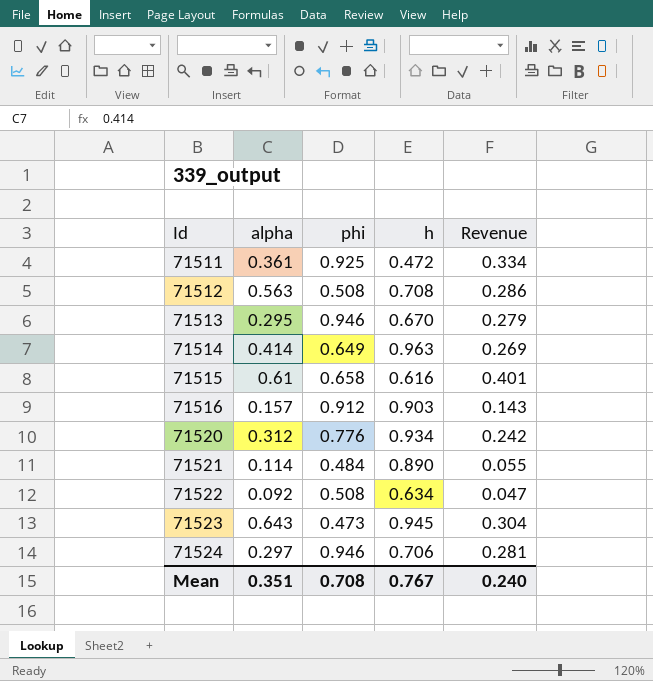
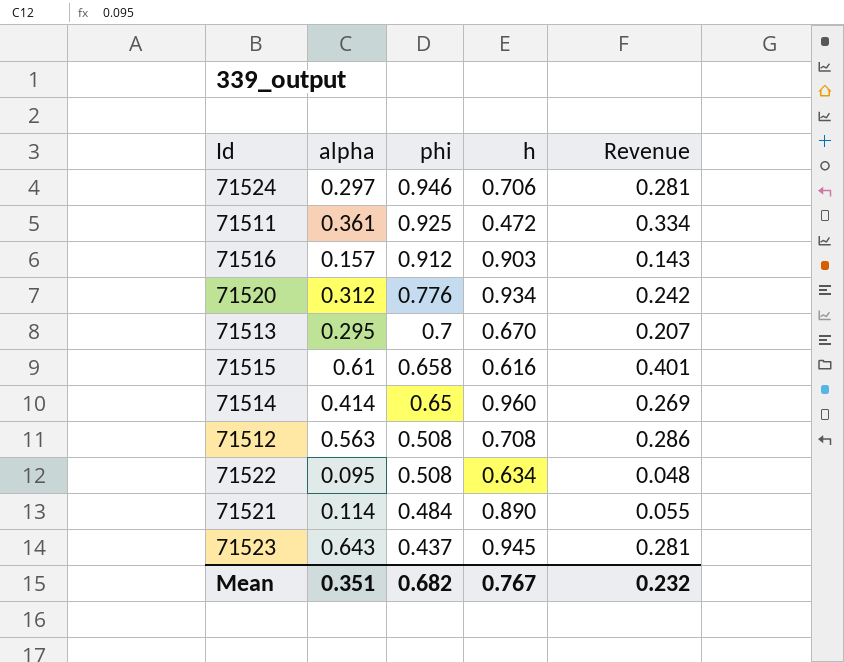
row order: Id ascending -> phi descending
71513 | phi: 0.946 -> 0.7
71513 | Revenue: 0.279 -> 0.207
71514 | phi: 0.649 -> 0.65
71514 | h: 0.963 -> 0.960
71522 | alpha: 0.092 -> 0.095
71522 | Revenue: 0.047 -> 0.048
71523 | phi: 0.473 -> 0.437
71523 | Revenue: 0.304 -> 0.281
Mean | phi: 0.708 -> 0.682
Mean | Revenue: 0.240 -> 0.232

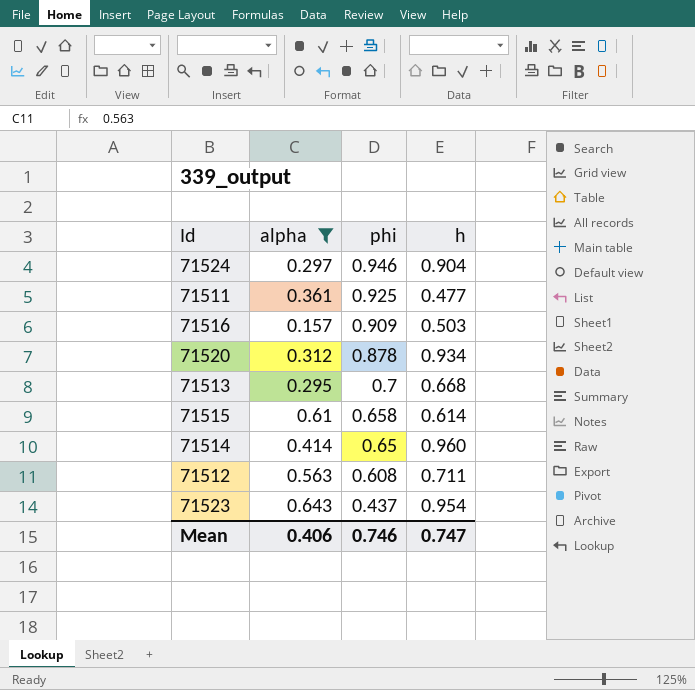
filter: none -> alpha >= 0.157
column Revenue | formula: [alpha] * [phi] -> none
71524 | h: 0.706 -> 0.904
71511 | h: 0.472 -> 0.477
71516 | phi: 0.912 -> 0.909
71516 | h: 0.903 -> 0.503
71520 | phi: 0.776 -> 0.878
71513 | h: 0.670 -> 0.668
71515 | h: 0.616 -> 0.614
71512 | phi: 0.508 -> 0.608
71512 | h: 0.708 -> 0.711
71523 | h: 0.945 -> 0.954
Mean | alpha: 0.351 -> 0.406
Mean | phi: 0.682 -> 0.746
Mean | h: 0.767 -> 0.747

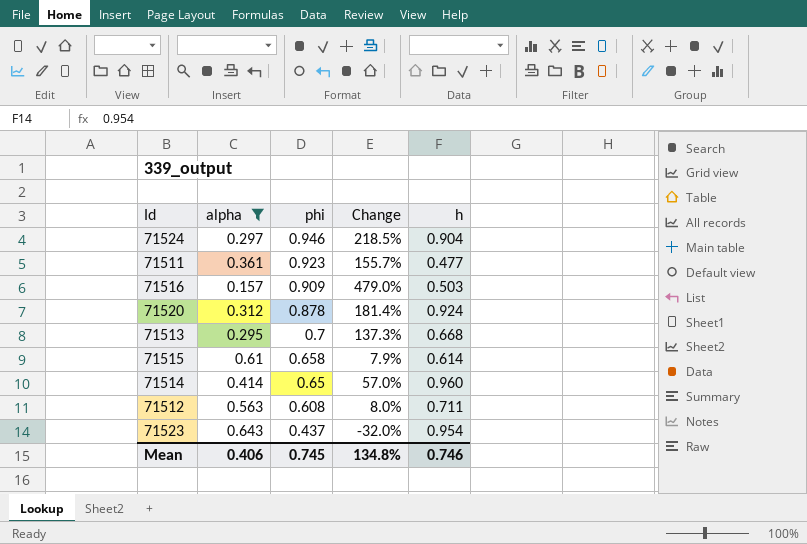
column Change | formula: none -> ([phi] - [alpha]) / [alpha]
71511 | phi: 0.925 -> 0.923
71520 | h: 0.934 -> 0.924
Mean | phi: 0.746 -> 0.745
Mean | h: 0.747 -> 0.746

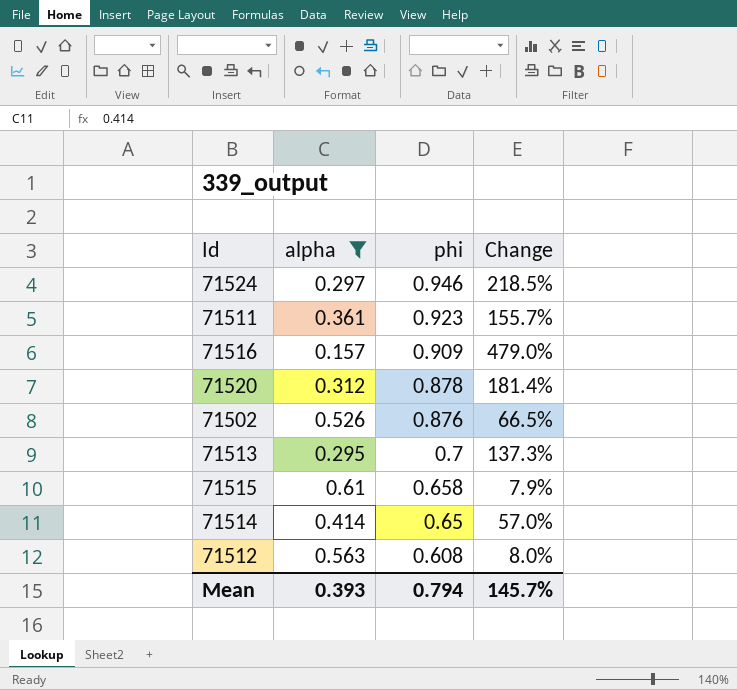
column h | position: 5 -> none
row 71523: 0.643 | 0.437 | -32.0% | 0.954 -> none
row 71502: none -> 0.526 | 0.876 | 66.5%
Mean | alpha: 0.406 -> 0.393
Mean | phi: 0.745 -> 0.794
Mean | Change: 134.8% -> 145.7%

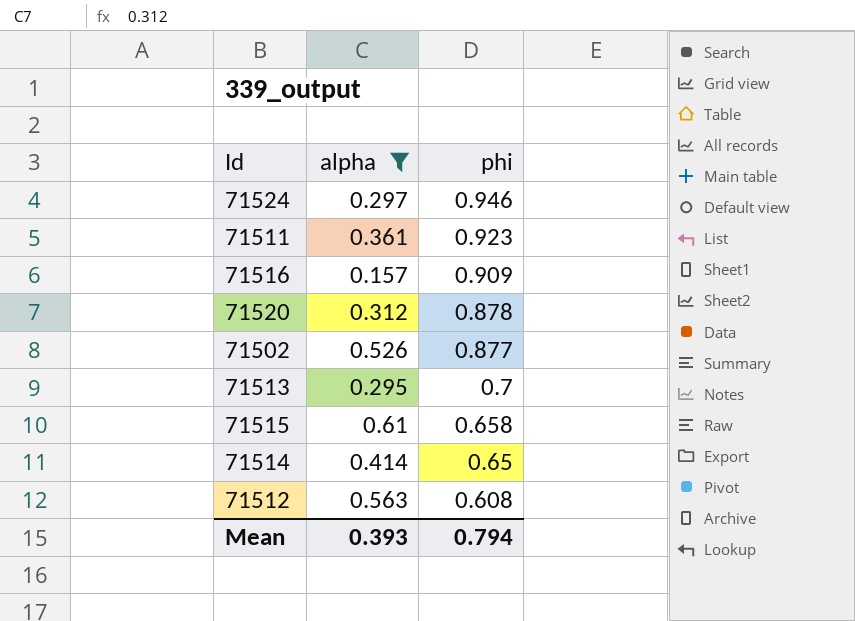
column Change | formula: ([phi] - [alpha]) / [alpha] -> none
71502 | phi: 0.876 -> 0.877

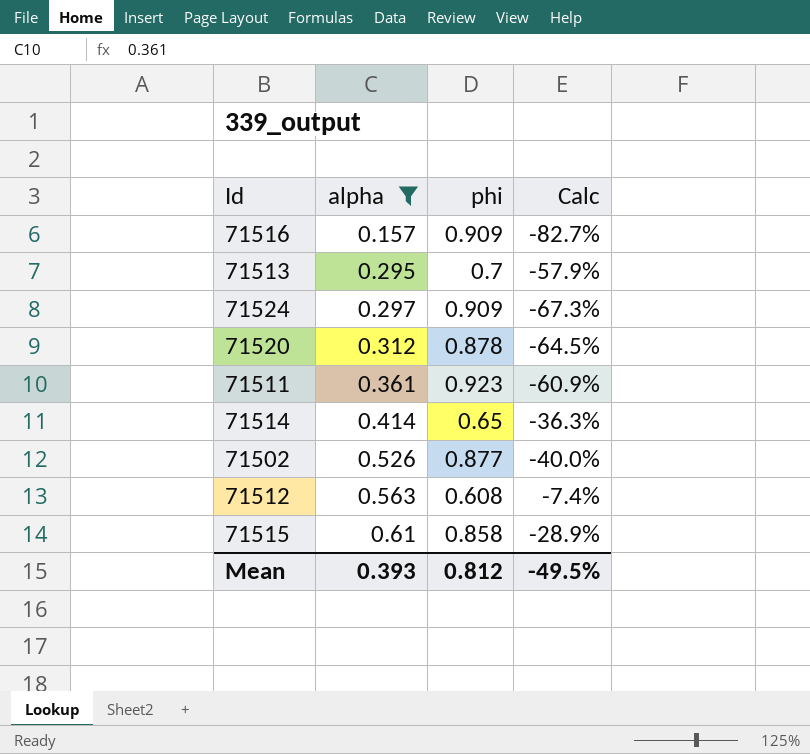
row order: phi descending -> alpha ascending
column Calc | formula: none -> ([alpha] - [phi]) / [phi]
71524 | phi: 0.946 -> 0.909
71515 | phi: 0.658 -> 0.858
Mean | phi: 0.794 -> 0.812

